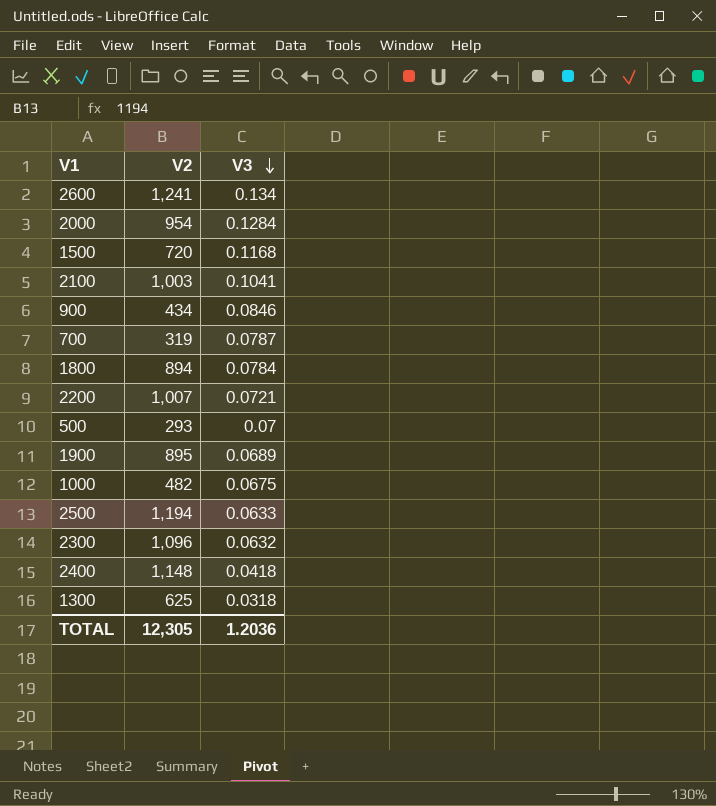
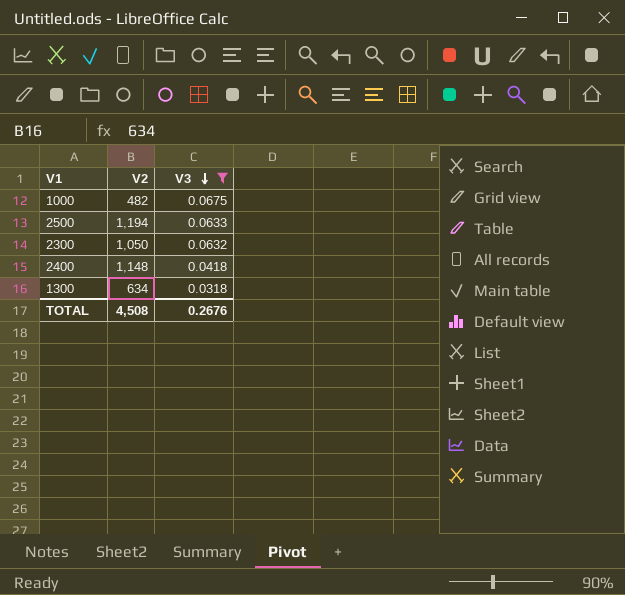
filter: none -> V3 <= 0.0675
2300 | V2: 1,096 -> 1,050
1300 | V2: 625 -> 634
TOTAL | V2: 12,305 -> 4,508
TOTAL | V3: 1.2036 -> 0.2676

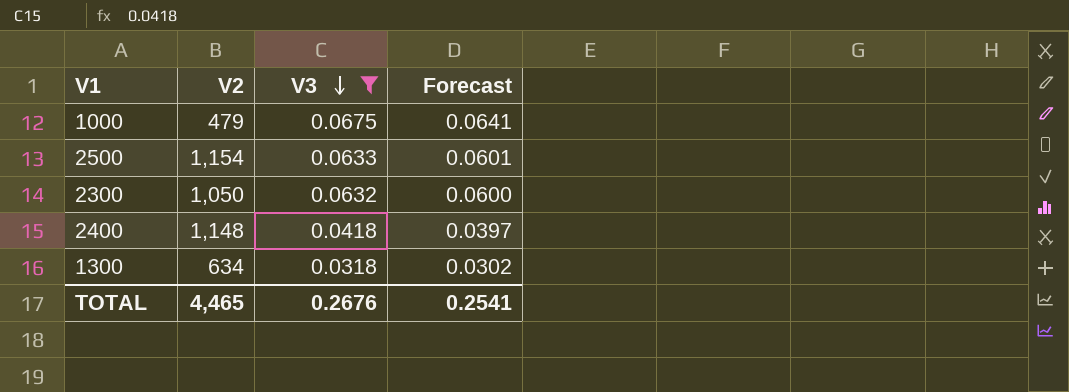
column Forecast | formula: none -> [V3] * 0.95
1000 | V2: 482 -> 479
2500 | V2: 1,194 -> 1,154
TOTAL | V2: 4,508 -> 4,465

